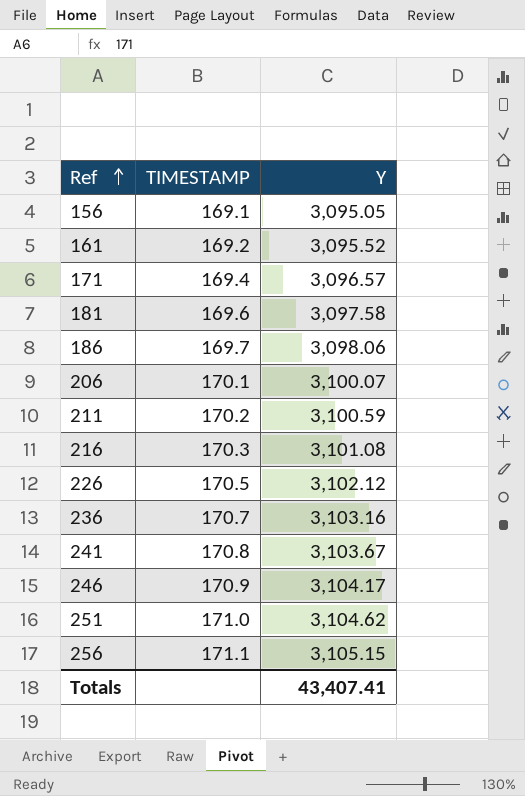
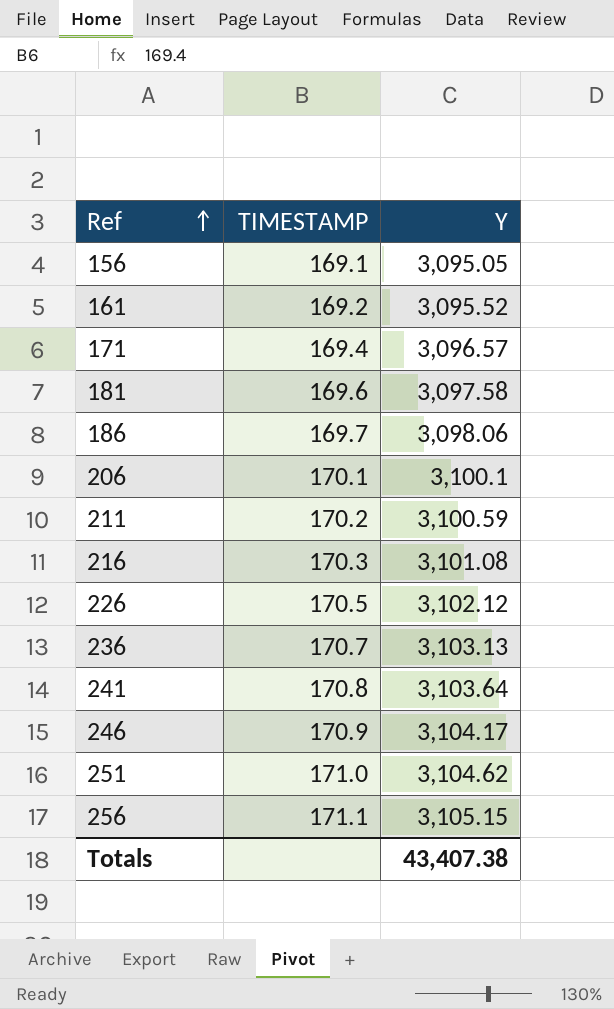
206 | Y: 3,100.07 -> 3,100.1
236 | Y: 3,103.16 -> 3,103.13
241 | Y: 3,103.67 -> 3,103.64
Totals | Y: 43,407.41 -> 43,407.38

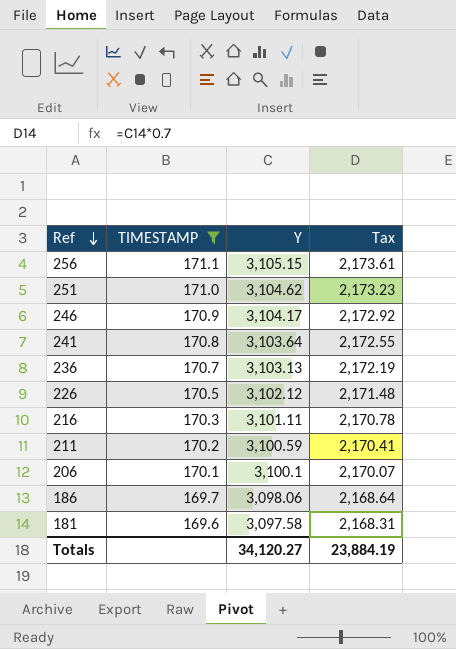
filter: none -> TIMESTAMP >= 169.6
row order: Ref ascending -> Ref descending
column Tax | formula: none -> [Y] * 0.7
216 | Y: 3,101.08 -> 3,101.11
Totals | Y: 43,407.38 -> 34,120.27

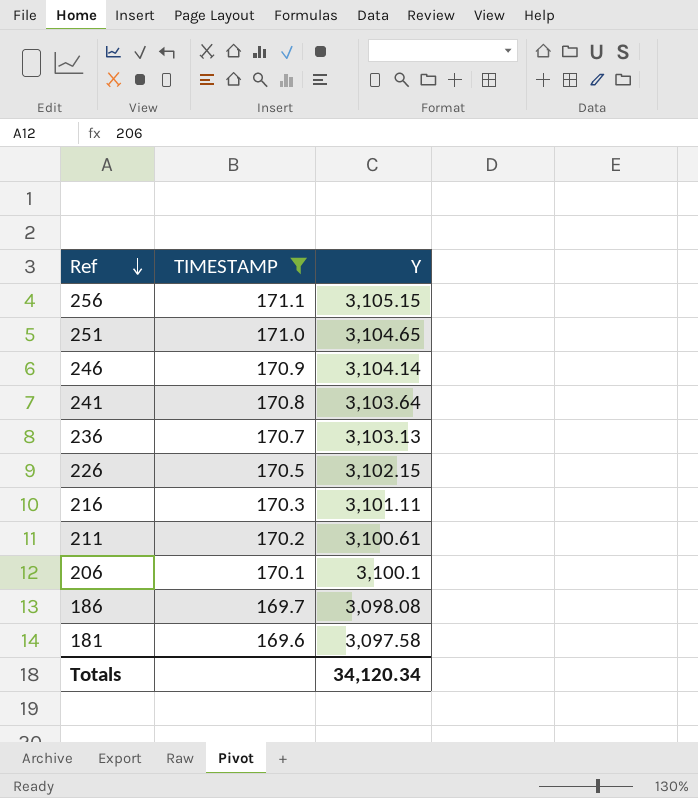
column Tax | formula: [Y] * 0.7 -> none
251 | Y: 3,104.62 -> 3,104.65
246 | Y: 3,104.17 -> 3,104.14
226 | Y: 3,102.12 -> 3,102.15
211 | Y: 3,100.59 -> 3,100.61
186 | Y: 3,098.06 -> 3,098.08
Totals | Y: 34,120.27 -> 34,120.34

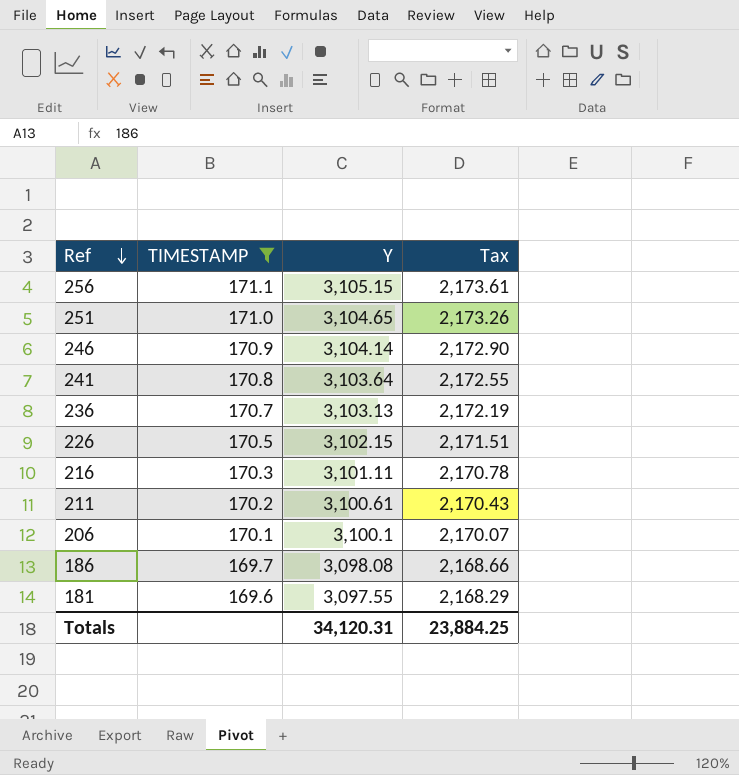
column Tax | formula: none -> [Y] * 0.7
181 | Y: 3,097.58 -> 3,097.55
Totals | Y: 34,120.34 -> 34,120.31

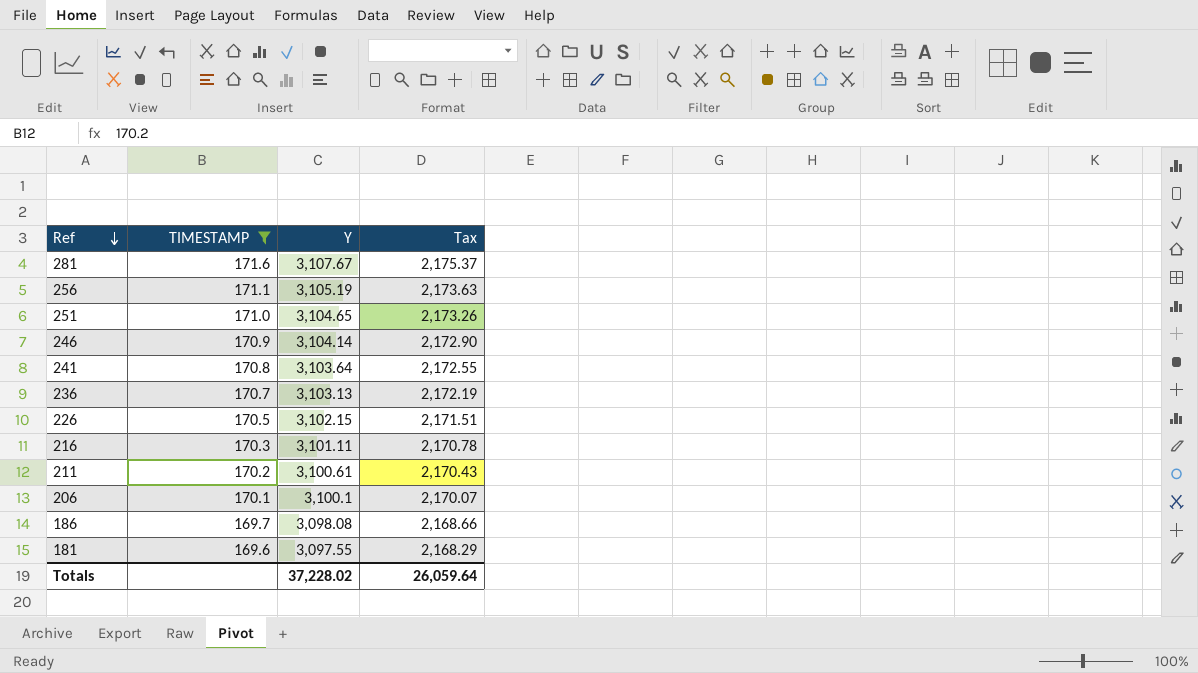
row 281: none -> 171.6 | 3,107.67 | 2,175.37
256 | Y: 3,105.15 -> 3,105.19
256 | Tax: 2,173.61 -> 2,173.63
Totals | Y: 34,120.31 -> 37,228.02
Totals | Tax: 23,884.25 -> 26,059.64

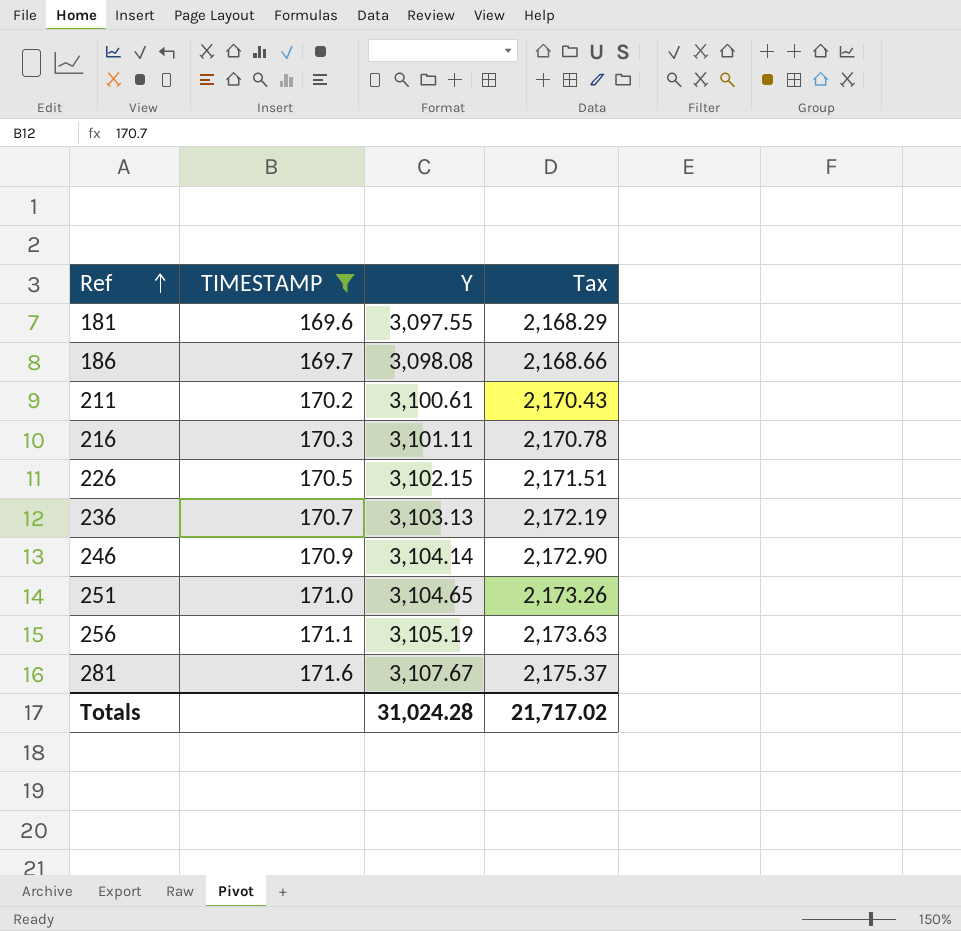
row order: Ref descending -> Ref ascending
row 241: 170.8 | 3,103.64 | 2,172.55 -> none
row 206: 170.1 | 3,100.1 | 2,170.07 -> none
Totals | Y: 37,228.02 -> 31,024.28
Totals | Tax: 26,059.64 -> 21,717.02

